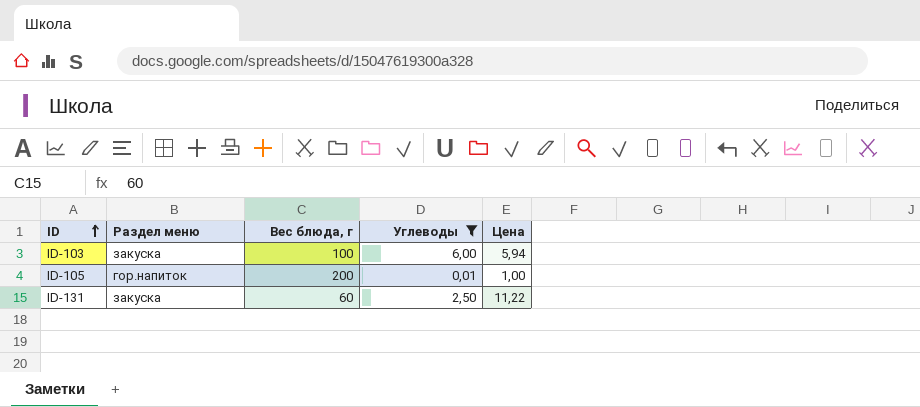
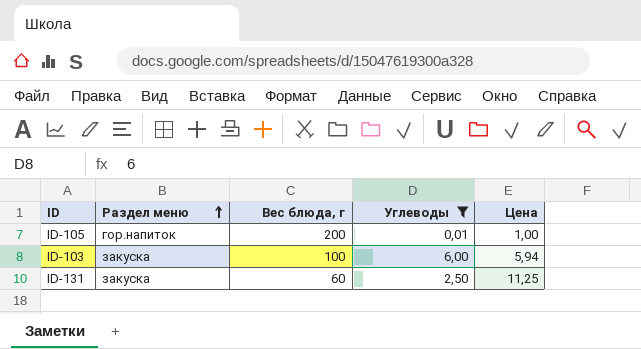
row order: ID ascending -> Раздел меню ascending
ID-131 | Цена: 11,22 -> 11,25

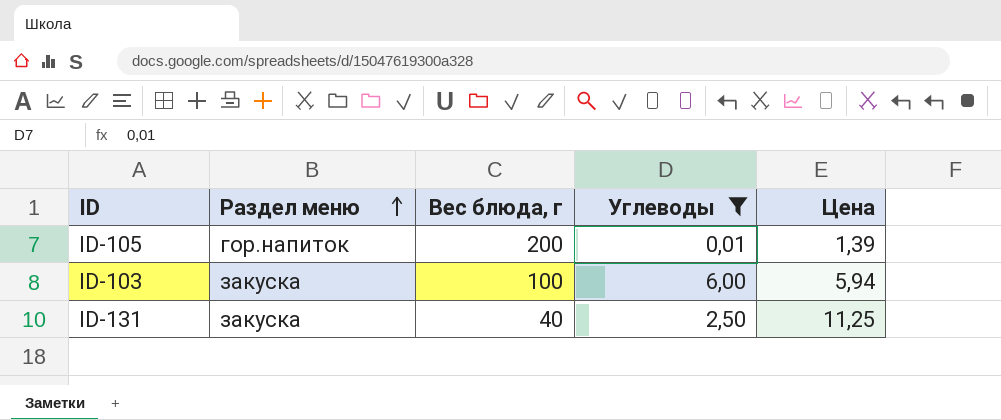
ID-105 | Цена: 1,00 -> 1,39
ID-131 | Вес блюда, г: 60 -> 40

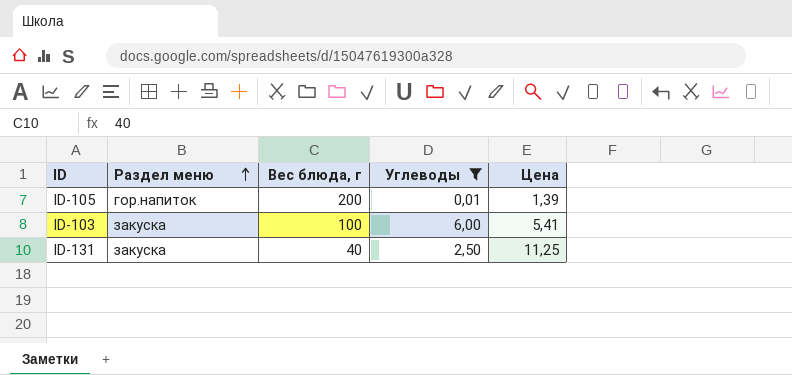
ID-103 | Цена: 5,94 -> 5,41

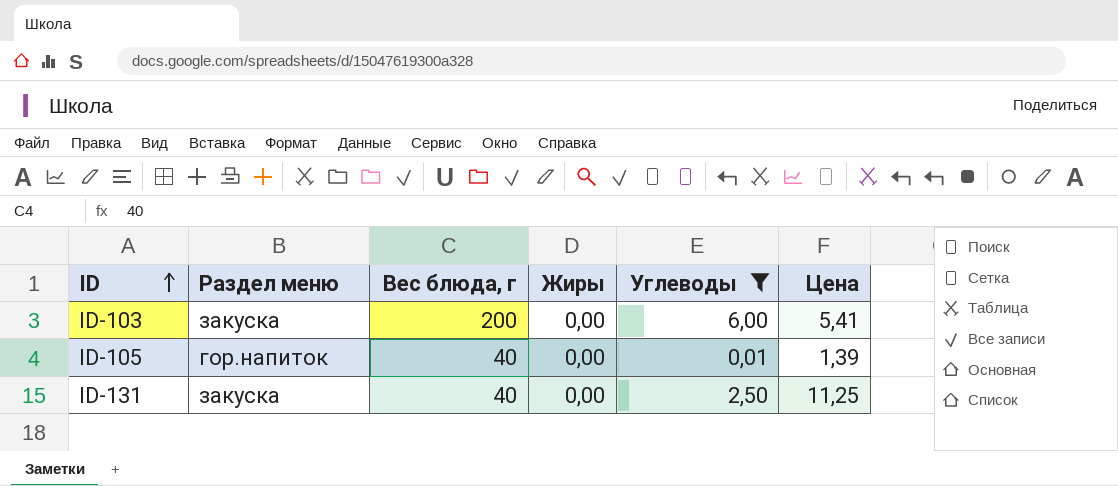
row order: Раздел меню ascending -> ID ascending
column Жиры | position: none -> 4
ID-103 | Вес блюда, г: 100 -> 200
ID-105 | Вес блюда, г: 200 -> 40

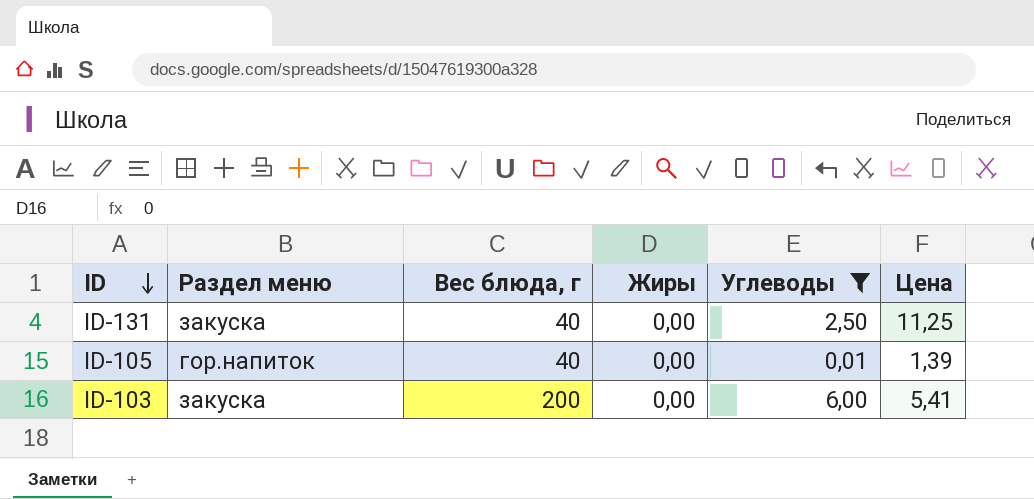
row order: ID ascending -> ID descending

